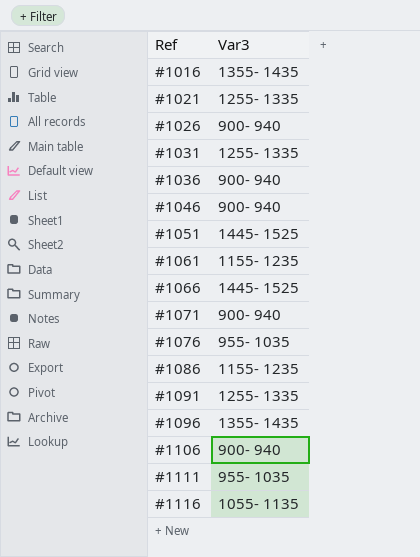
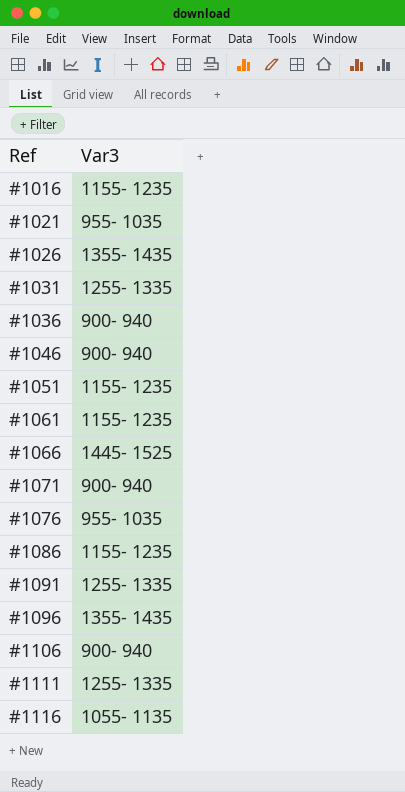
#1016 | Var3: 1355- 1435 -> 1155- 1235
#1021 | Var3: 1255- 1335 -> 955- 1035
#1026 | Var3: 900- 940 -> 1355- 1435
#1051 | Var3: 1445- 1525 -> 1155- 1235
#1111 | Var3: 955- 1035 -> 1255- 1335

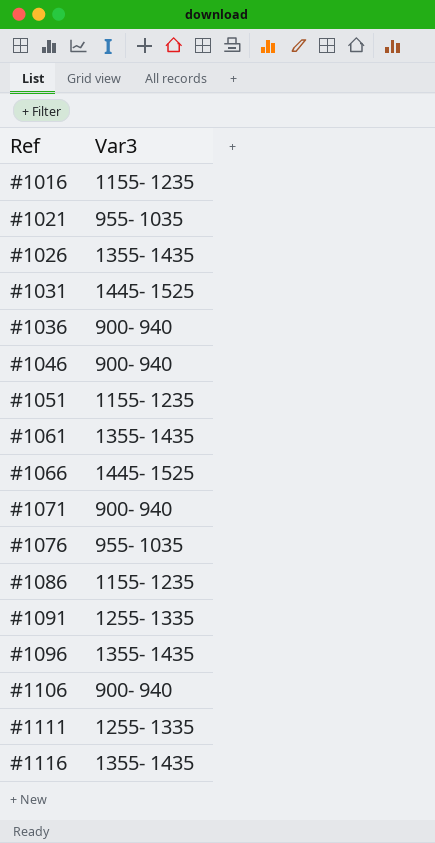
#1031 | Var3: 1255- 1335 -> 1445- 1525
#1061 | Var3: 1155- 1235 -> 1355- 1435
#1116 | Var3: 1055- 1135 -> 1355- 1435

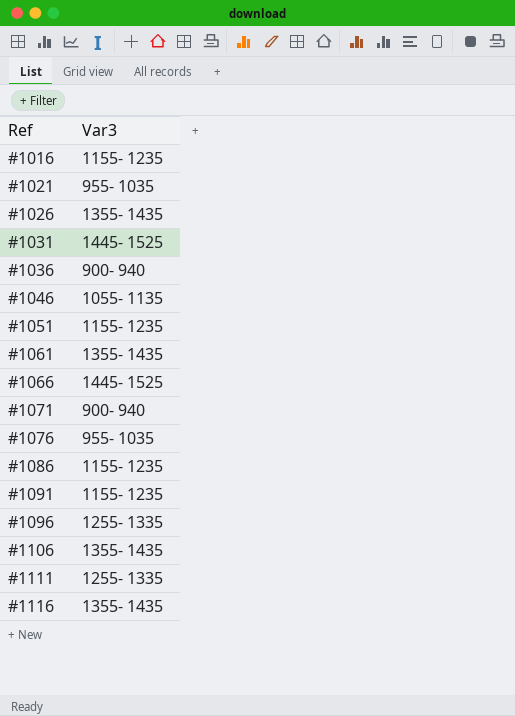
#1046 | Var3: 900- 940 -> 1055- 1135
#1091 | Var3: 1255- 1335 -> 1155- 1235
#1096 | Var3: 1355- 1435 -> 1255- 1335
#1106 | Var3: 900- 940 -> 1355- 1435

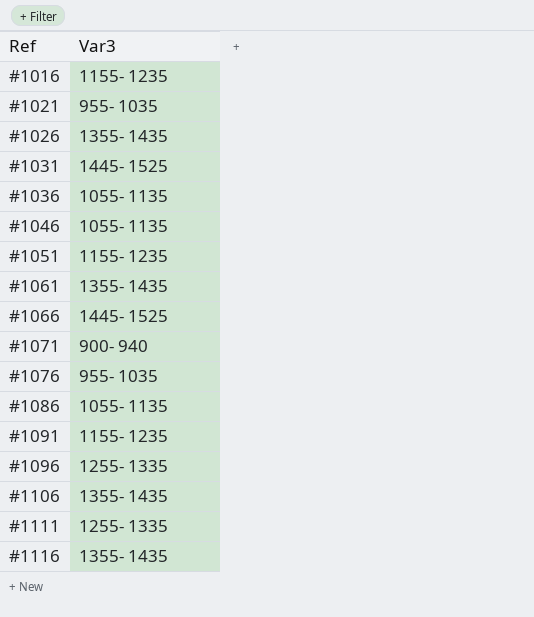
#1036 | Var3: 900- 940 -> 1055- 1135
#1086 | Var3: 1155- 1235 -> 1055- 1135

